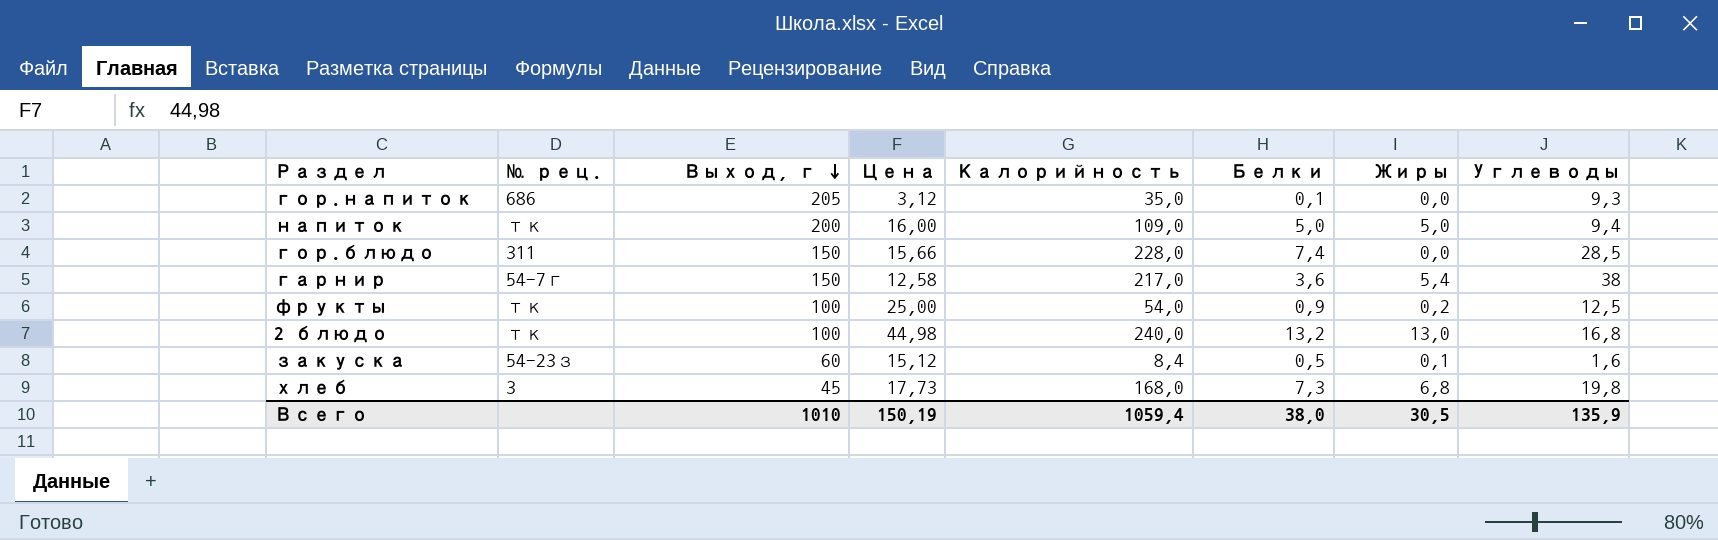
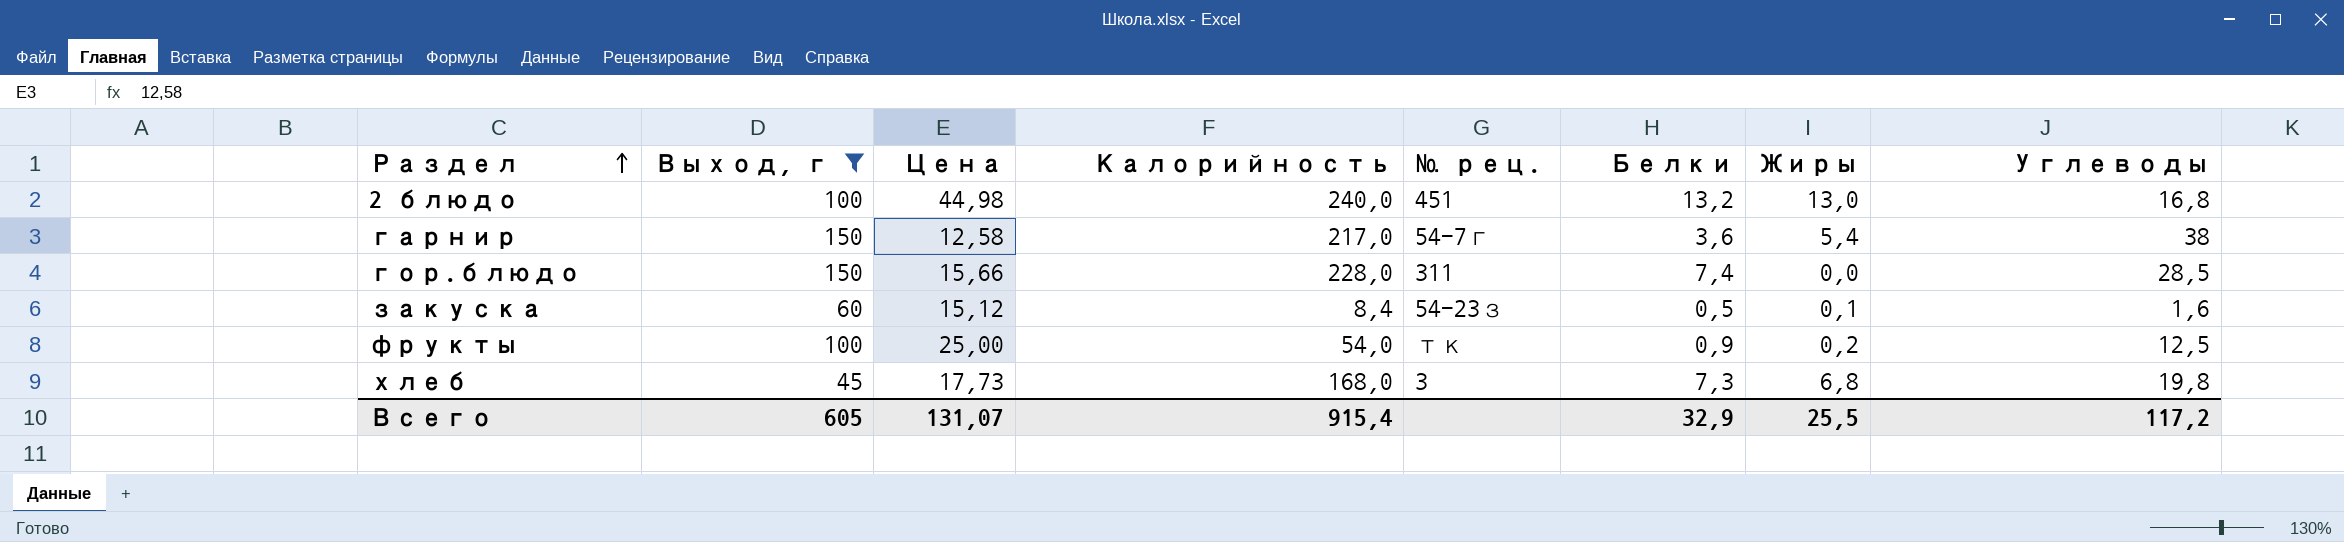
filter: none -> Выход, г <= 150
row order: Выход, г descending -> Раздел ascending
column № рец. | position: 2 -> 5
2 блюдо | № рец.: тк -> 451
Всего | Выход, г: 1010 -> 605
Всего | Цена: 150,19 -> 131,07
Всего | Калорийность: 1059,4 -> 915,4
Всего | Белки: 38,0 -> 32,9
Всего | Жиры: 30,5 -> 25,5
Всего | Углеводы: 135,9 -> 117,2

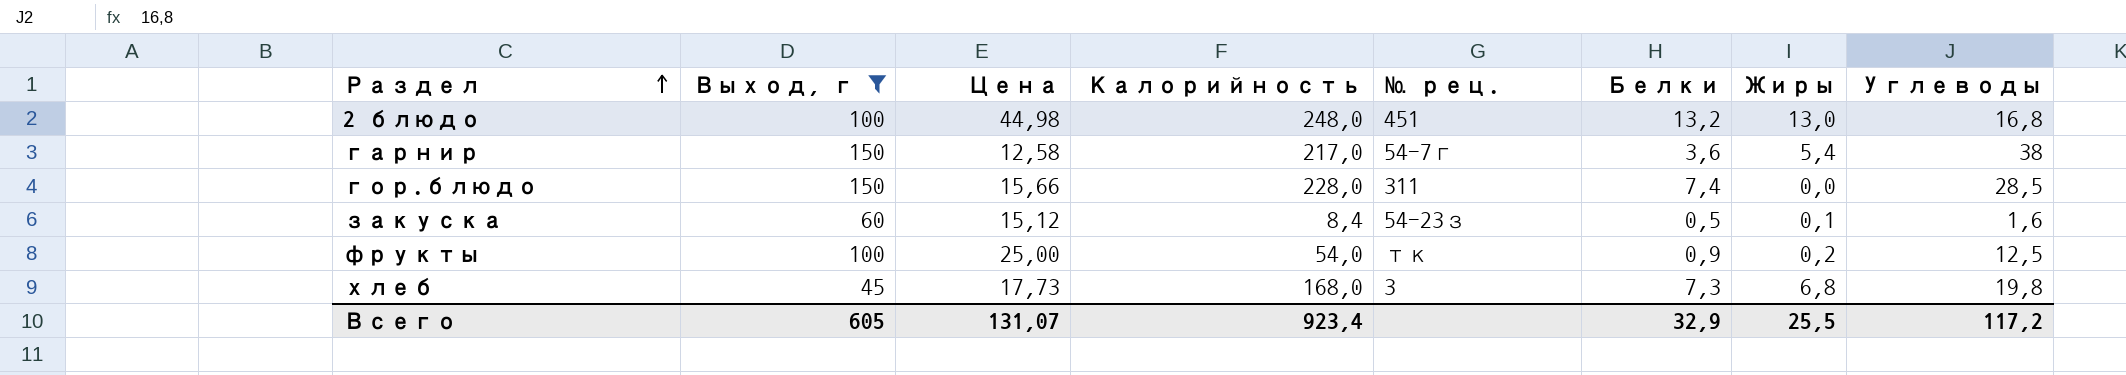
2 блюдо | Калорийность: 240,0 -> 248,0
Всего | Калорийность: 915,4 -> 923,4

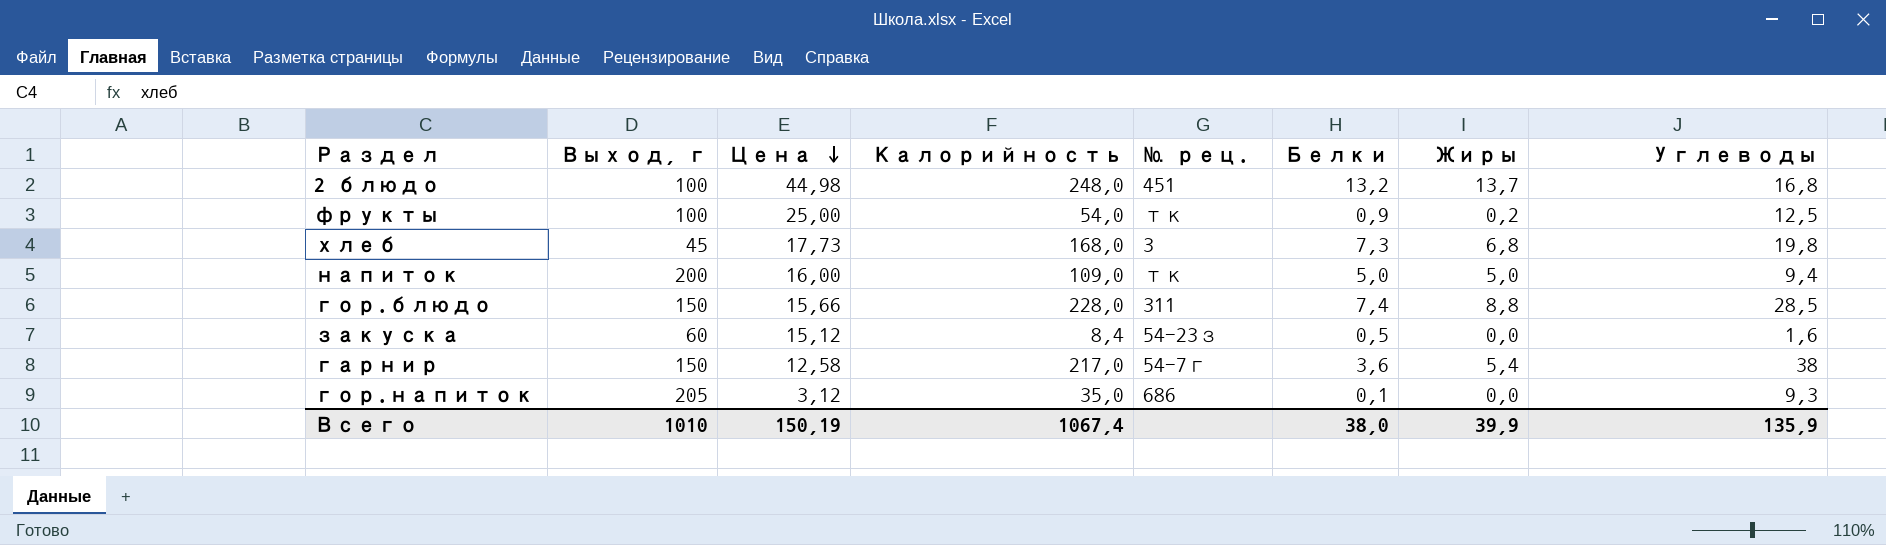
filter: Выход, г <= 150 -> none
row order: Раздел ascending -> Цена descending
2 блюдо | Жиры: 13,0 -> 13,7
гор.блюдо | Жиры: 0,0 -> 8,8
закуска | Жиры: 0,1 -> 0,0
Всего | Выход, г: 605 -> 1010
Всего | Цена: 131,07 -> 150,19
Всего | Калорийность: 923,4 -> 1067,4
Всего | Белки: 32,9 -> 38,0
Всего | Жиры: 25,5 -> 39,9
Всего | Углеводы: 117,2 -> 135,9

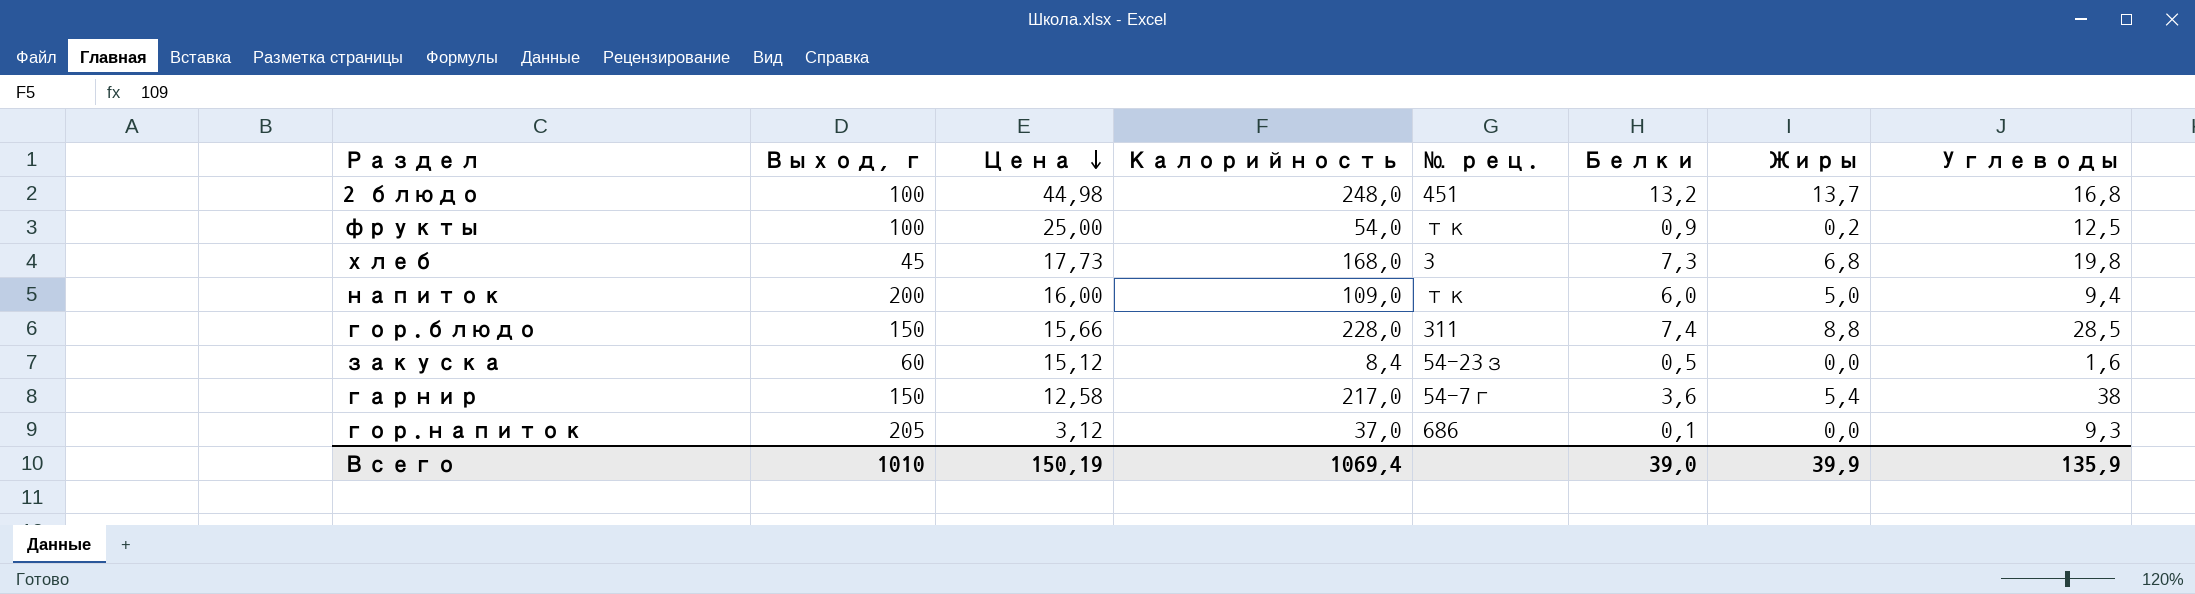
напиток | Белки: 5,0 -> 6,0
гор.напиток | Калорийность: 35,0 -> 37,0
Всего | Калорийность: 1067,4 -> 1069,4
Всего | Белки: 38,0 -> 39,0

